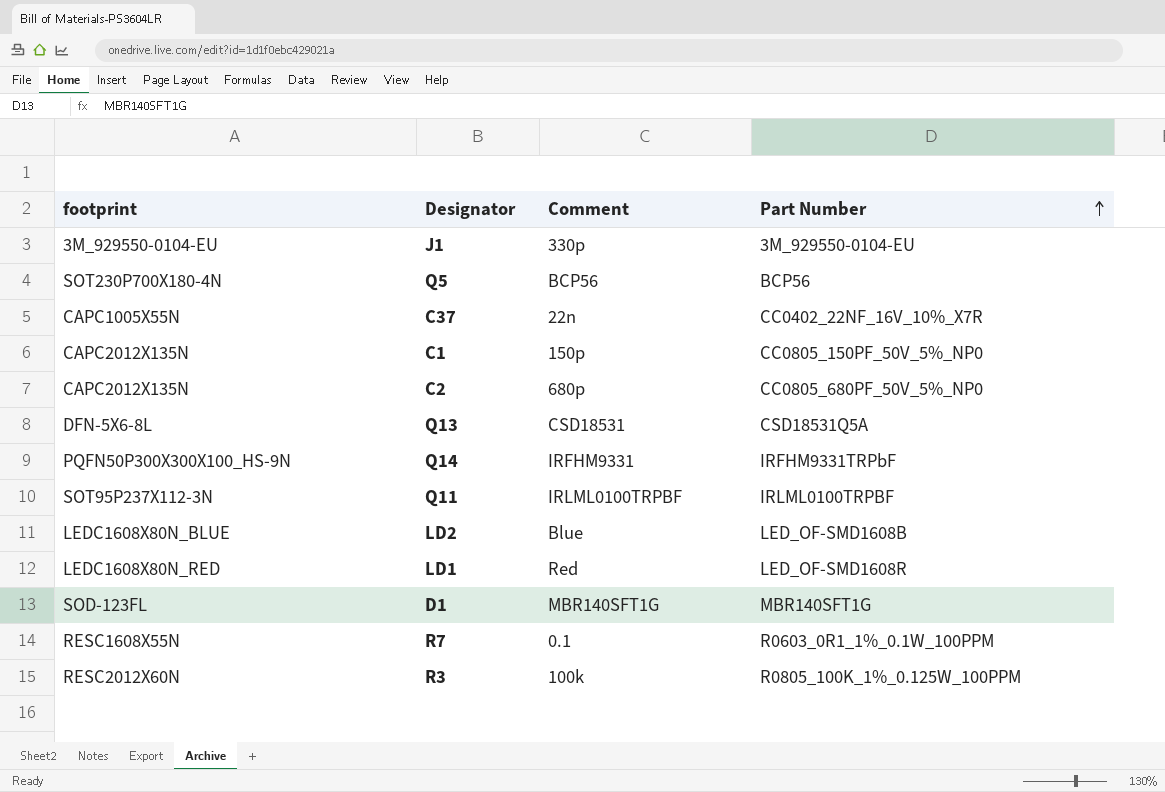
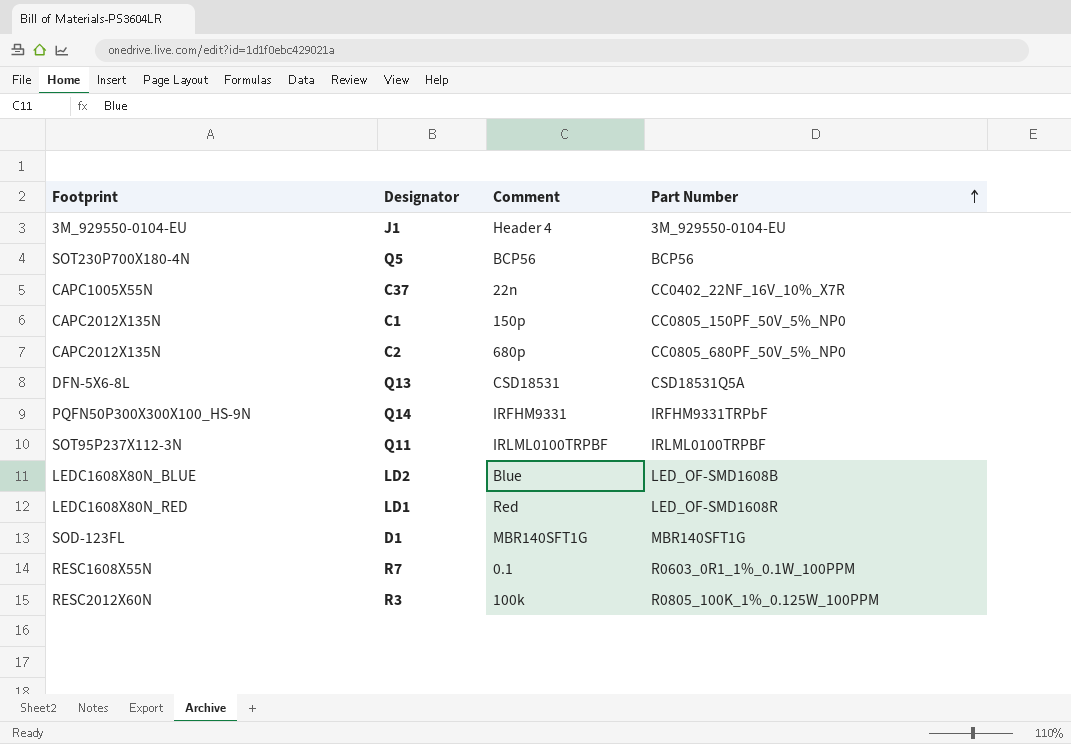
column name: footprint -> Footprint
J1 | Comment: 330p -> Header 4

